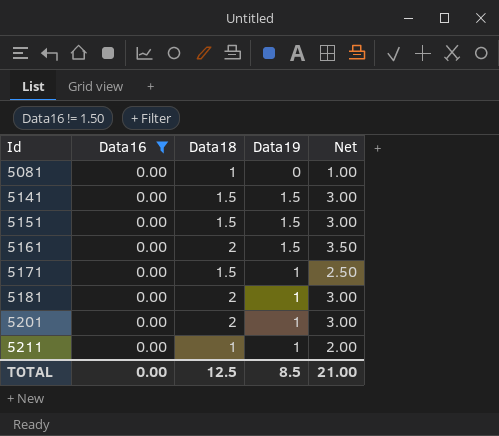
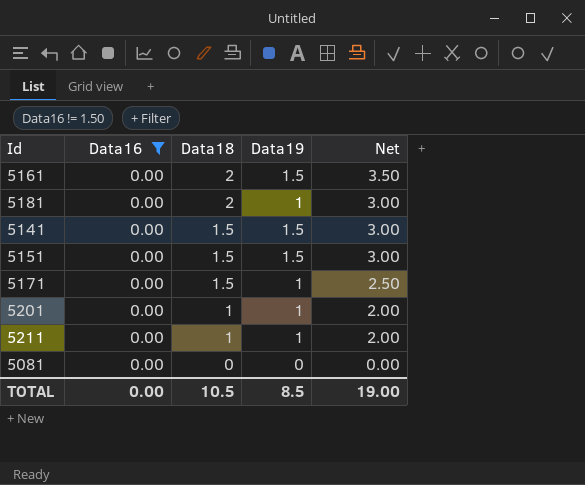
row order: Id ascending -> Data18 descending
5201 | Data18: 2 -> 1
5201 | Net: 3.00 -> 2.00
5081 | Data18: 1 -> 0
5081 | Net: 1.00 -> 0.00
TOTAL | Data18: 12.5 -> 10.5
TOTAL | Net: 21.00 -> 19.00

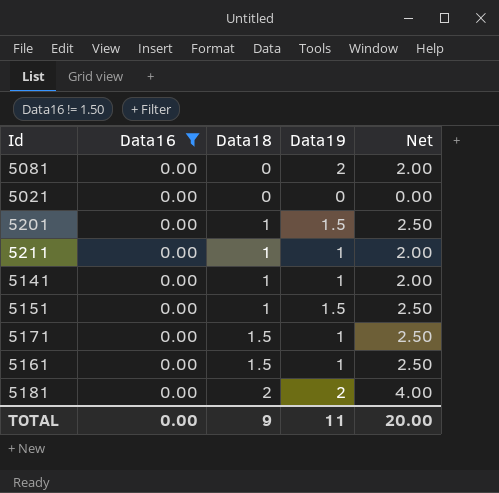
row order: Data18 descending -> Data18 ascending
5081 | Data19: 0 -> 2
5081 | Net: 0.00 -> 2.00
row 5021: none -> 0.00 | 0 | 0 | 0.00
5201 | Data19: 1 -> 1.5
5201 | Net: 2.00 -> 2.50
5141 | Data18: 1.5 -> 1
5141 | Data19: 1.5 -> 1
5141 | Net: 3.00 -> 2.00
5151 | Data18: 1.5 -> 1
5151 | Net: 3.00 -> 2.50
5161 | Data18: 2 -> 1.5
5161 | Data19: 1.5 -> 1
5161 | Net: 3.50 -> 2.50
5181 | Data19: 1 -> 2
5181 | Net: 3.00 -> 4.00
TOTAL | Data18: 10.5 -> 9
TOTAL | Data19: 8.5 -> 11
TOTAL | Net: 19.00 -> 20.00

